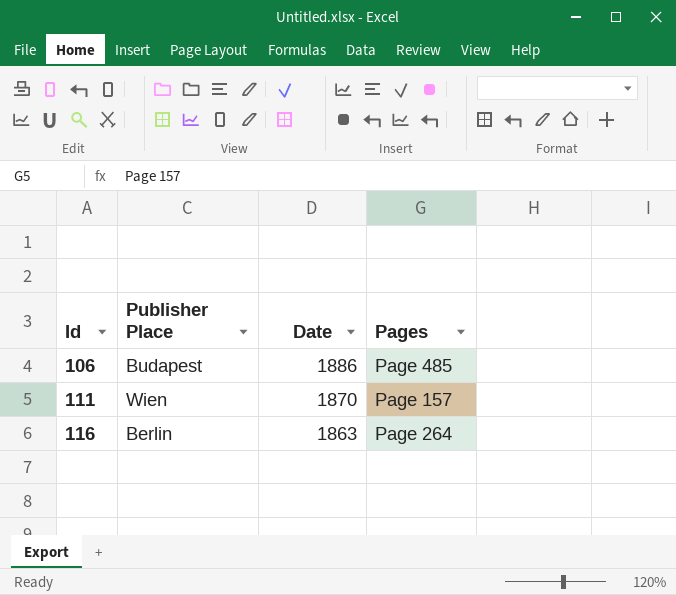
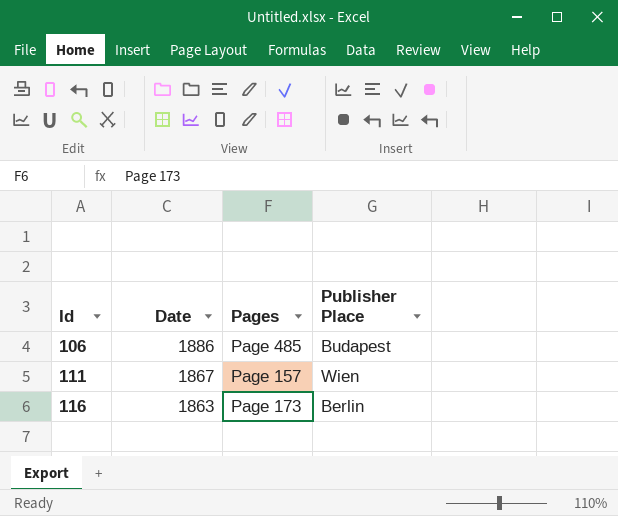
column Publisher Place | position: 2 -> 4
111 | Date: 1870 -> 1867
116 | Pages: Page 264 -> Page 173

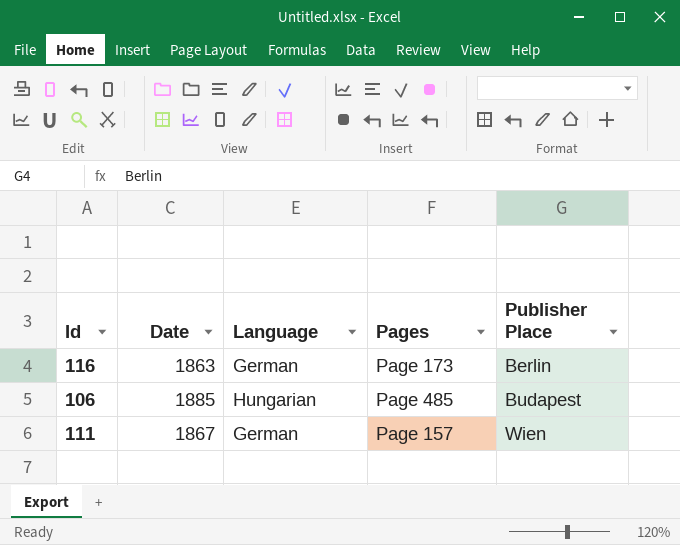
row order: Id ascending -> Publisher Place ascending
column Language | position: none -> 3
106 | Date: 1886 -> 1885

